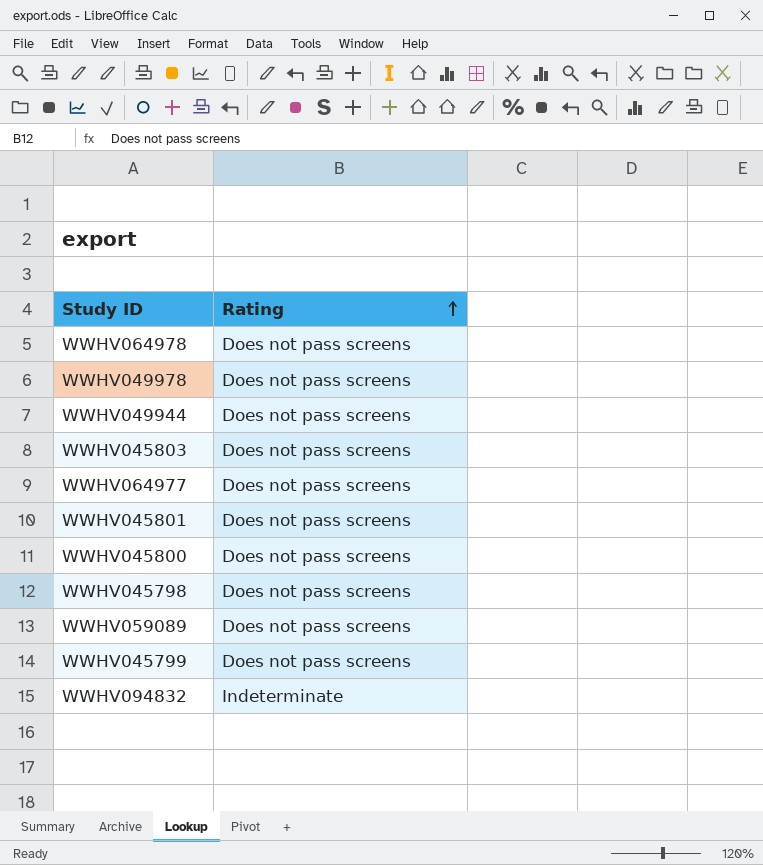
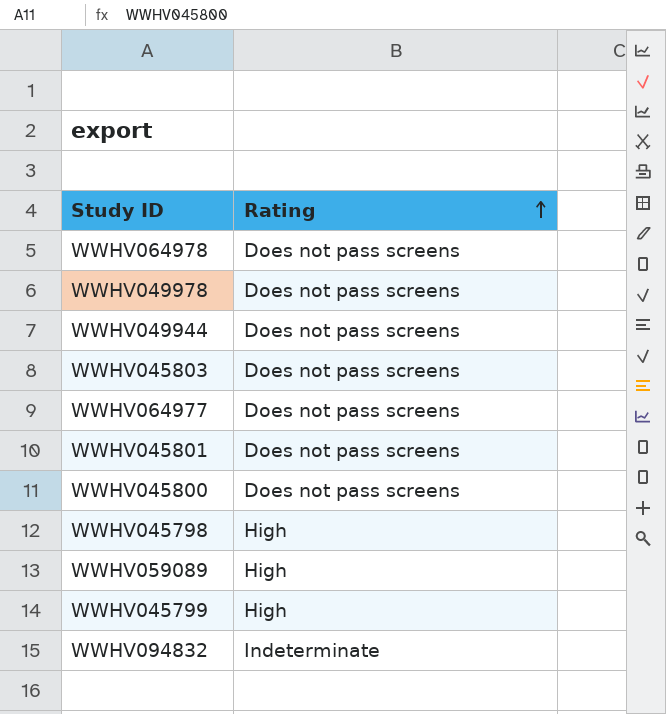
WWHV045798 | Rating: Does not pass screens -> High
WWHV059089 | Rating: Does not pass screens -> High
WWHV045799 | Rating: Does not pass screens -> High

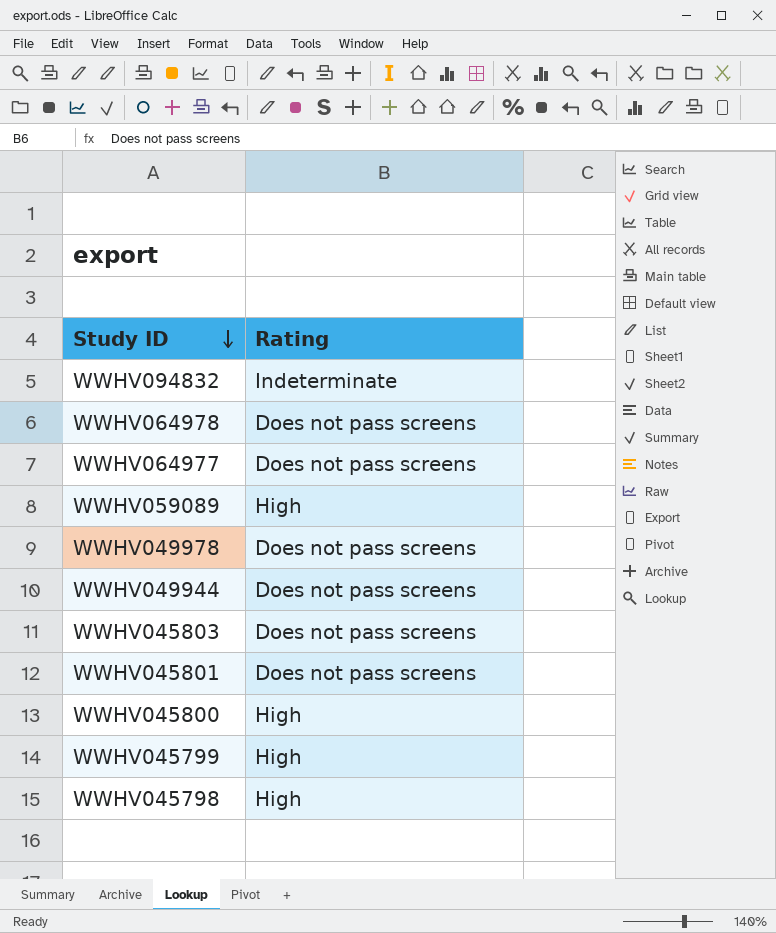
row order: Rating ascending -> Study ID descending
WWHV045800 | Rating: Does not pass screens -> High

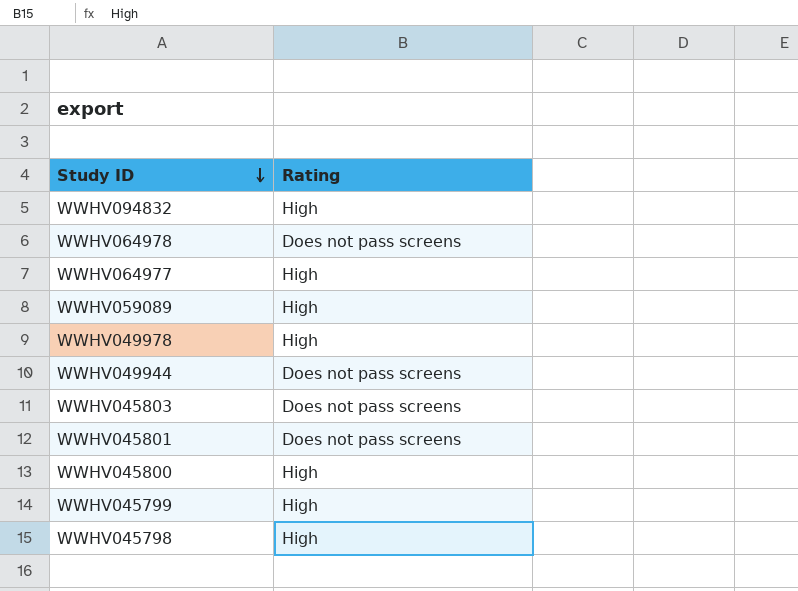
WWHV094832 | Rating: Indeterminate -> High
WWHV064977 | Rating: Does not pass screens -> High
WWHV049978 | Rating: Does not pass screens -> High

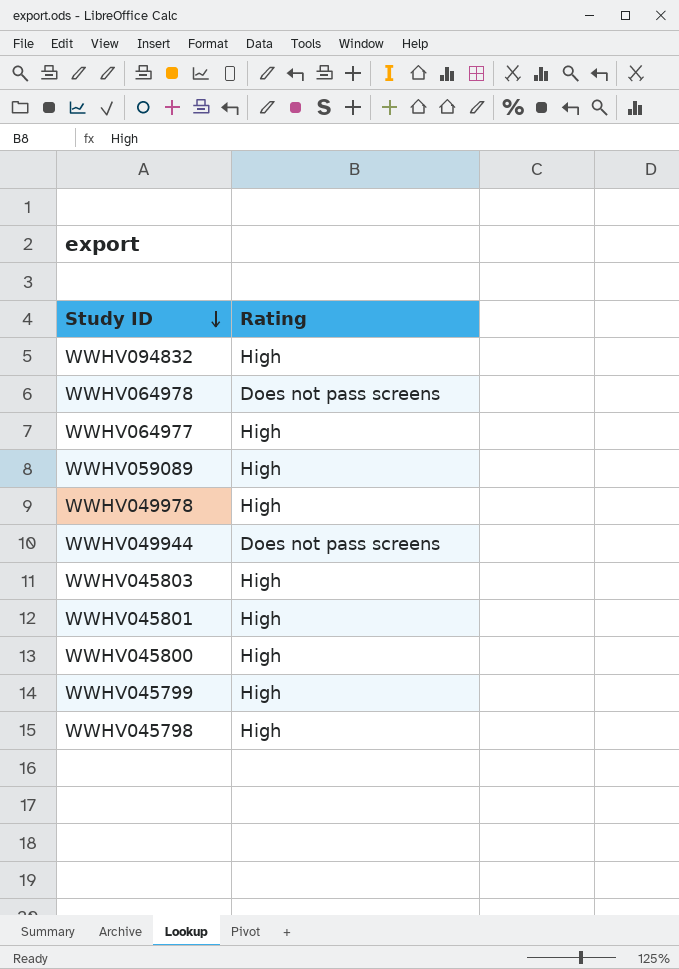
WWHV045803 | Rating: Does not pass screens -> High
WWHV045801 | Rating: Does not pass screens -> High

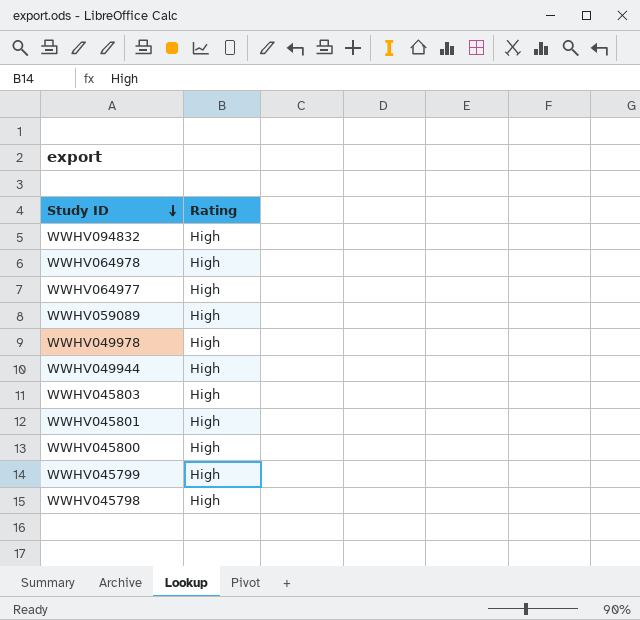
WWHV064978 | Rating: Does not pass screens -> High
WWHV049944 | Rating: Does not pass screens -> High

